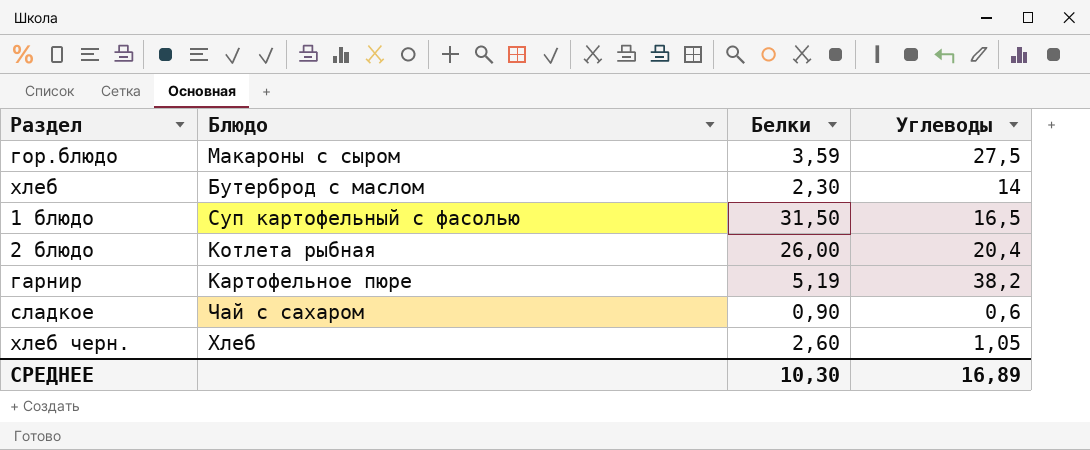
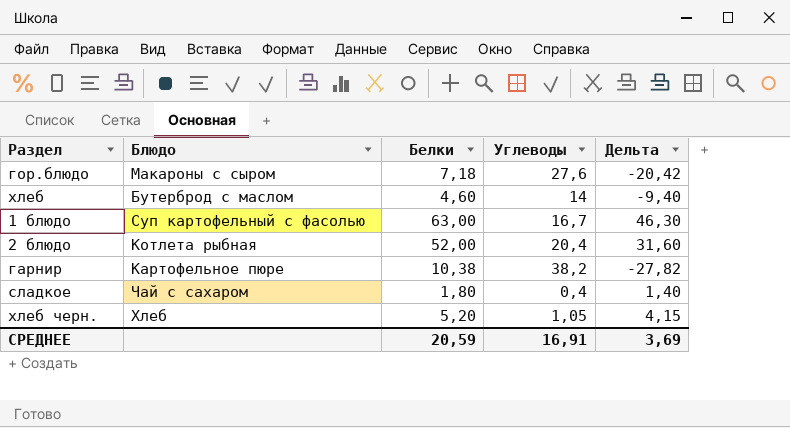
column Дельта | formula: none -> [Белки] - [Углеводы]
гор.блюдо | Белки: 3,59 -> 7,18
гор.блюдо | Углеводы: 27,5 -> 27,6
хлеб | Белки: 2,30 -> 4,60
1 блюдо | Белки: 31,50 -> 63,00
1 блюдо | Углеводы: 16,5 -> 16,7
2 блюдо | Белки: 26,00 -> 52,00
гарнир | Белки: 5,19 -> 10,38
сладкое | Белки: 0,90 -> 1,80
сладкое | Углеводы: 0,6 -> 0,4
хлеб черн. | Белки: 2,60 -> 5,20
СРЕДНЕЕ | Белки: 10,30 -> 20,59
СРЕДНЕЕ | Углеводы: 16,89 -> 16,91

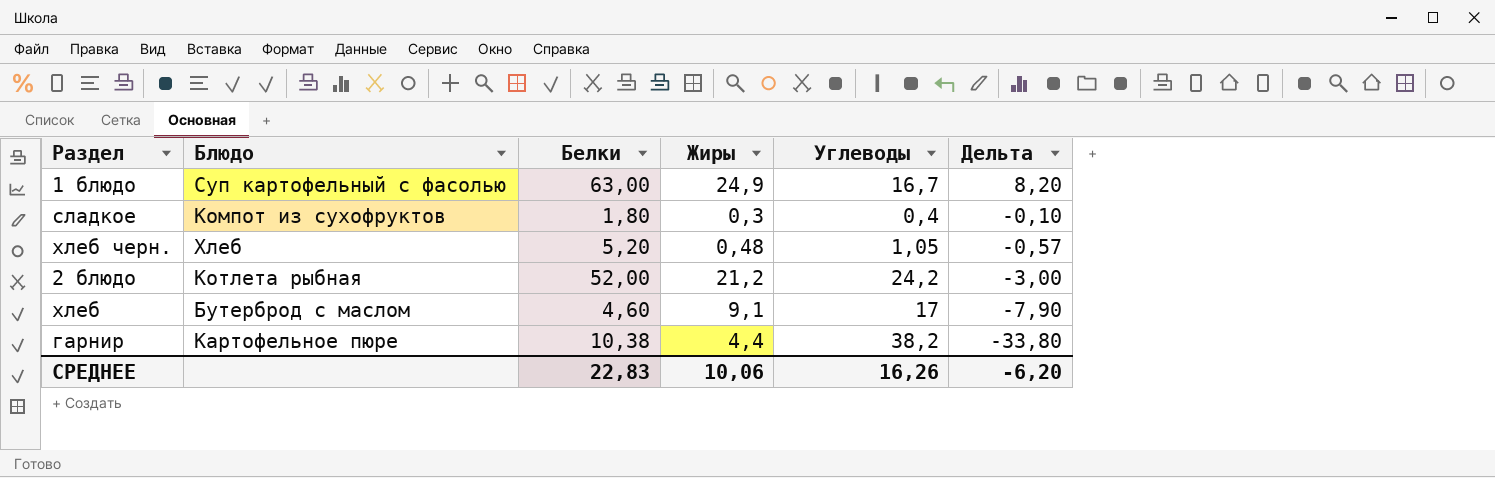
row order: none -> Дельта descending
column Жиры | position: none -> 4
column Дельта | formula: [Белки] - [Углеводы] -> [Жиры] - [Углеводы]
row гор.блюдо: Макароны с сыром | 7,18 | 27,6 | -20,42 -> none
сладкое | Блюдо: Чай с сахаром -> Компот из сухофруктов
2 блюдо | Углеводы: 20,4 -> 24,2
хлеб | Углеводы: 14 -> 17
СРЕДНЕЕ | Белки: 20,59 -> 22,83
СРЕДНЕЕ | Углеводы: 16,91 -> 16,26
СРЕДНЕЕ | Дельта: 3,69 -> -6,20

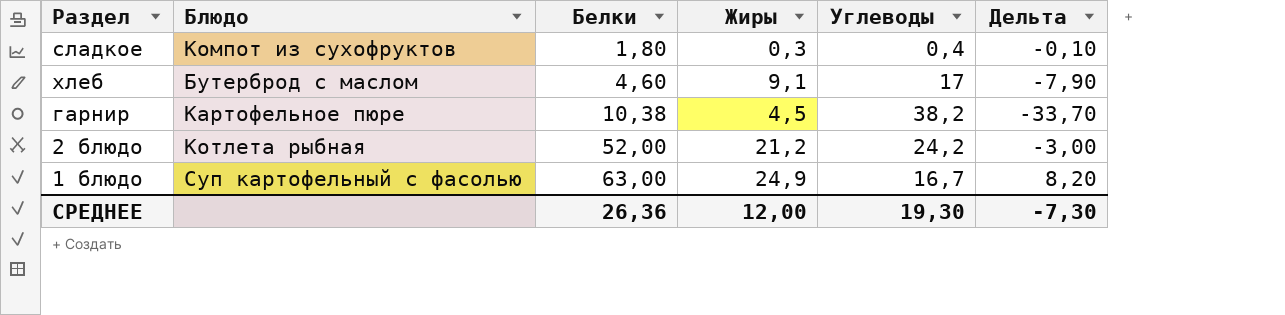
row order: Дельта descending -> Белки ascending
row хлеб черн.: Хлеб | 5,20 | 0,48 | 1,05 | -0,57 -> none
гарнир | Жиры: 4,4 -> 4,5
гарнир | Дельта: -33,80 -> -33,70
СРЕДНЕЕ | Белки: 22,83 -> 26,36
СРЕДНЕЕ | Жиры: 10,06 -> 12,00
СРЕДНЕЕ | Углеводы: 16,26 -> 19,30
СРЕДНЕЕ | Дельта: -6,20 -> -7,30

